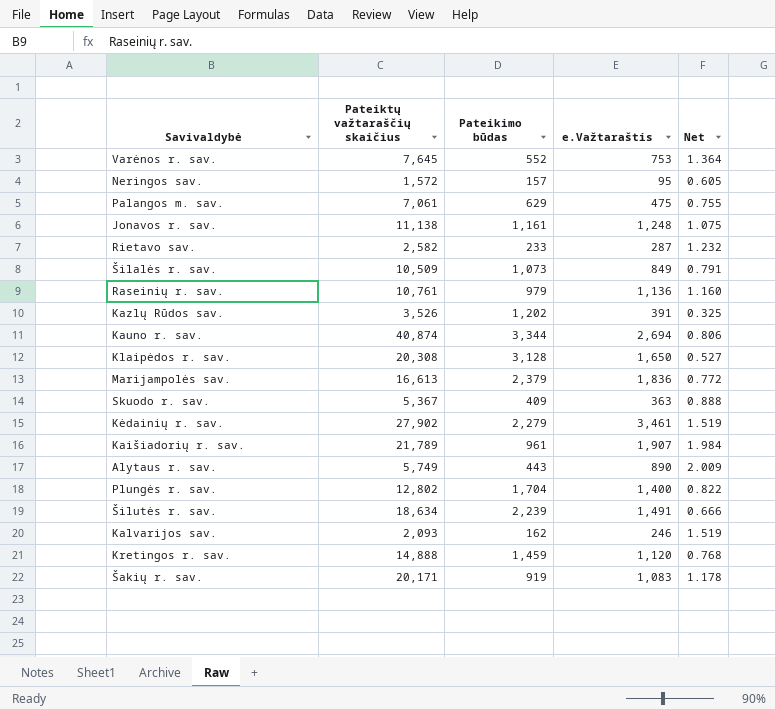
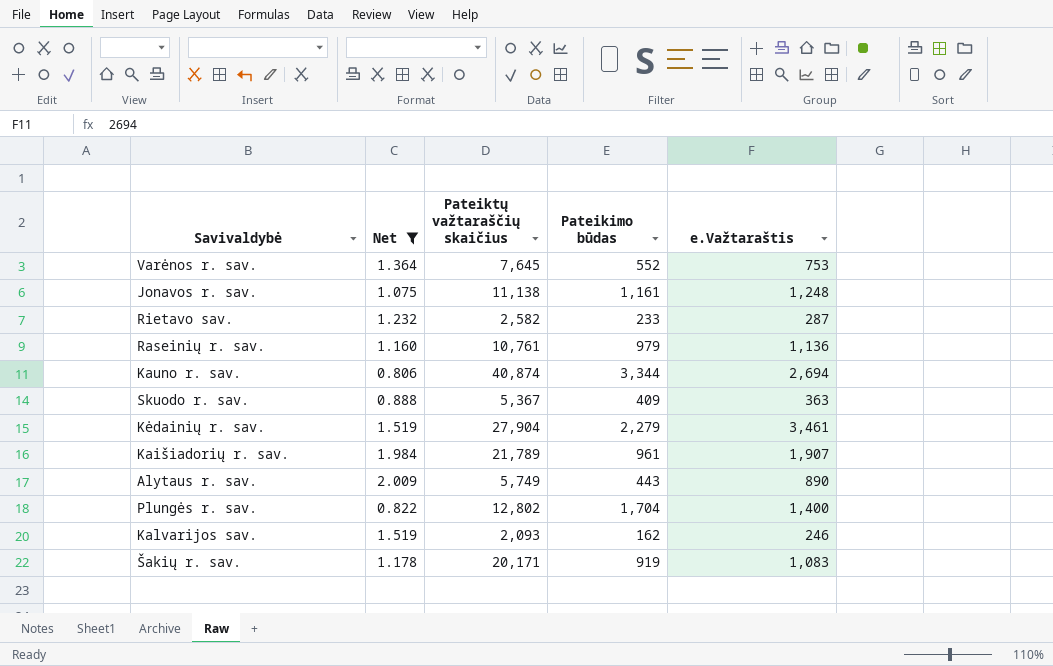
filter: none -> Net >= 0.806
column Net | position: 5 -> 2
Kėdainių r. sav. | Pateiktų važtaraščių skaičius: 27,902 -> 27,904

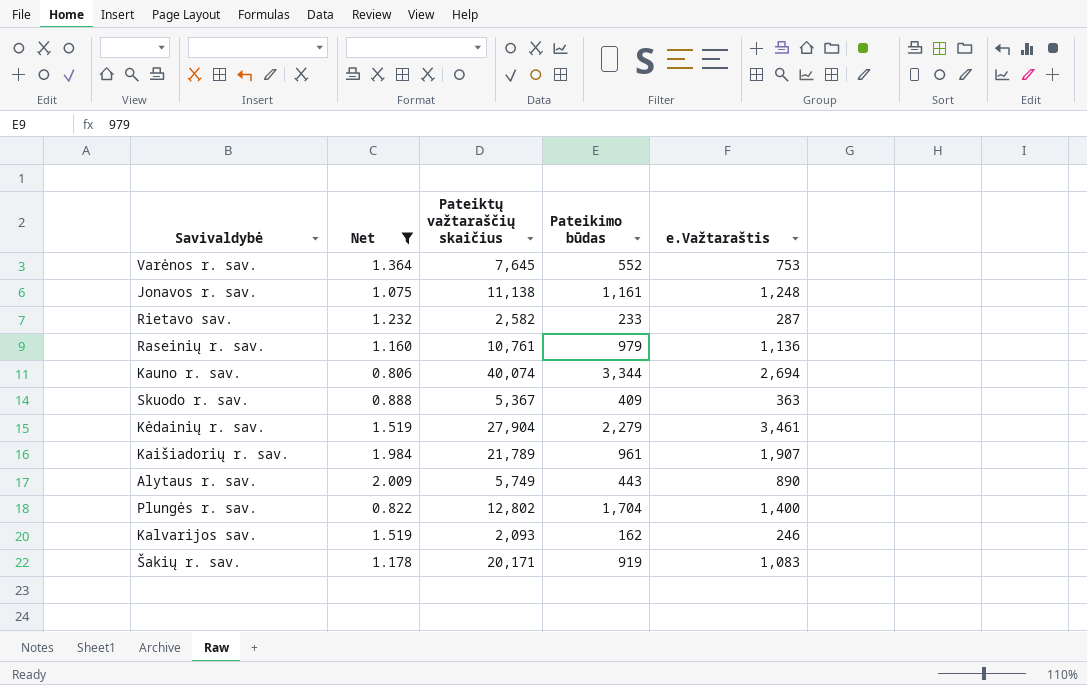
Kauno r. sav. | Pateiktų važtaraščių skaičius: 40,874 -> 40,074

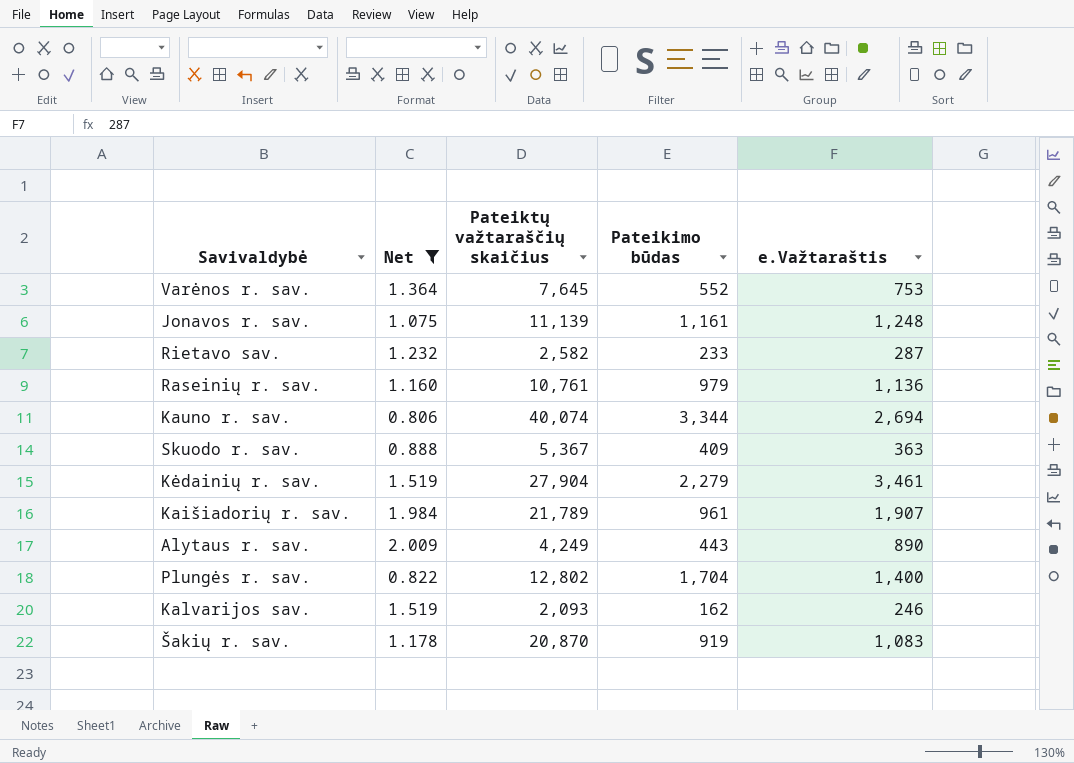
Jonavos r. sav. | Pateiktų važtaraščių skaičius: 11,138 -> 11,139
Alytaus r. sav. | Pateiktų važtaraščių skaičius: 5,749 -> 4,249
Šakių r. sav. | Pateiktų važtaraščių skaičius: 20,171 -> 20,870

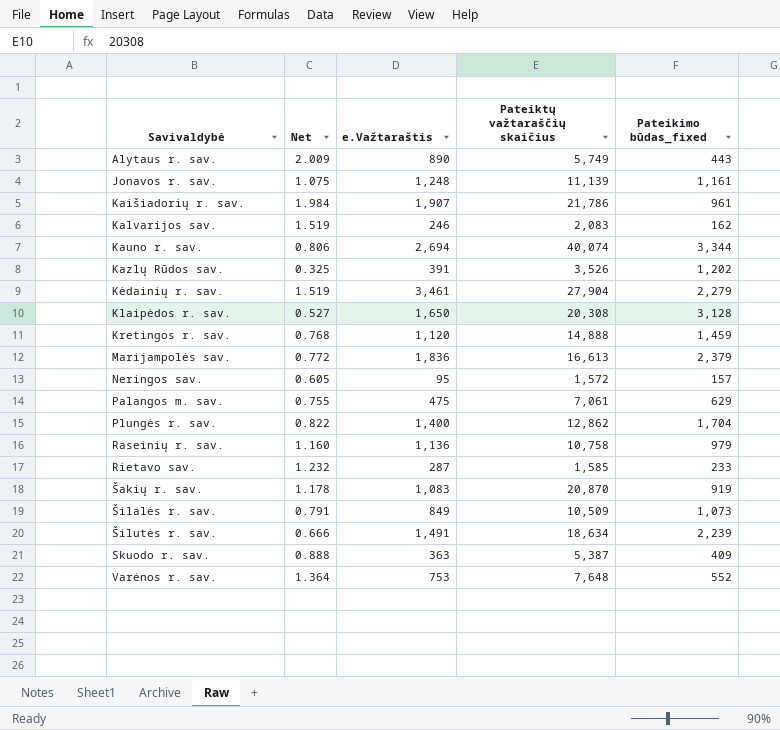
filter: Net >= 0.806 -> none
row order: none -> Savivaldybė ascending
column e.Važtaraštis | position: 5 -> 3
column name: Pateikimo būdas -> Pateikimo būdas_fixed
Alytaus r. sav. | Pateiktų važtaraščių skaičius: 4,249 -> 5,749
Kaišiadorių r. sav. | Pateiktų važtaraščių skaičius: 21,789 -> 21,786
Kalvarijos sav. | Pateiktų važtaraščių skaičius: 2,093 -> 2,083
Plungės r. sav. | Pateiktų važtaraščių skaičius: 12,802 -> 12,862
Raseinių r. sav. | Pateiktų važtaraščių skaičius: 10,761 -> 10,758
Rietavo sav. | Pateiktų važtaraščių skaičius: 2,582 -> 1,585
Skuodo r. sav. | Pateiktų važtaraščių skaičius: 5,367 -> 5,387
Varėnos r. sav. | Pateiktų važtaraščių skaičius: 7,645 -> 7,648

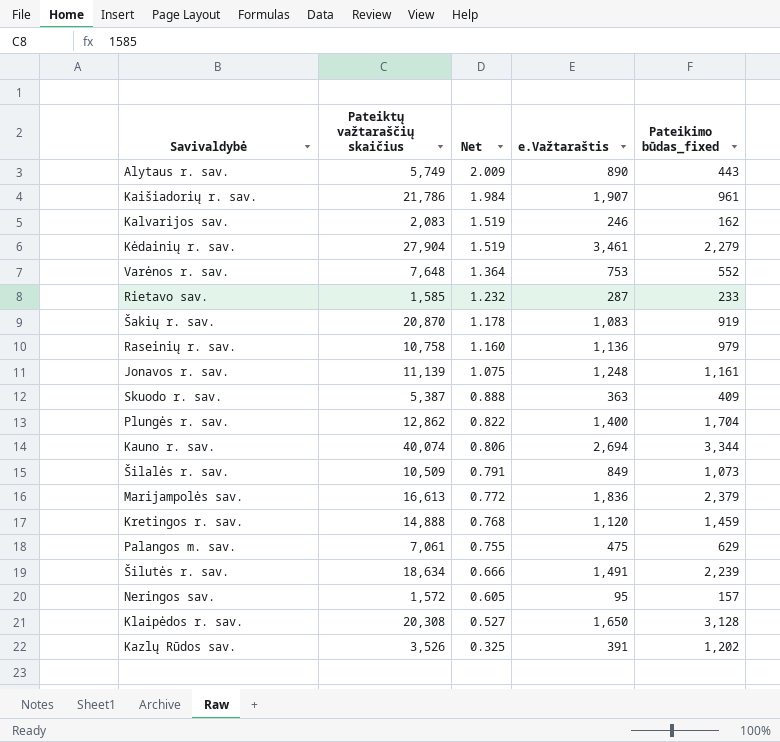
row order: Savivaldybė ascending -> Net descending
column Pateiktų važtaraščių skaičius | position: 4 -> 2

